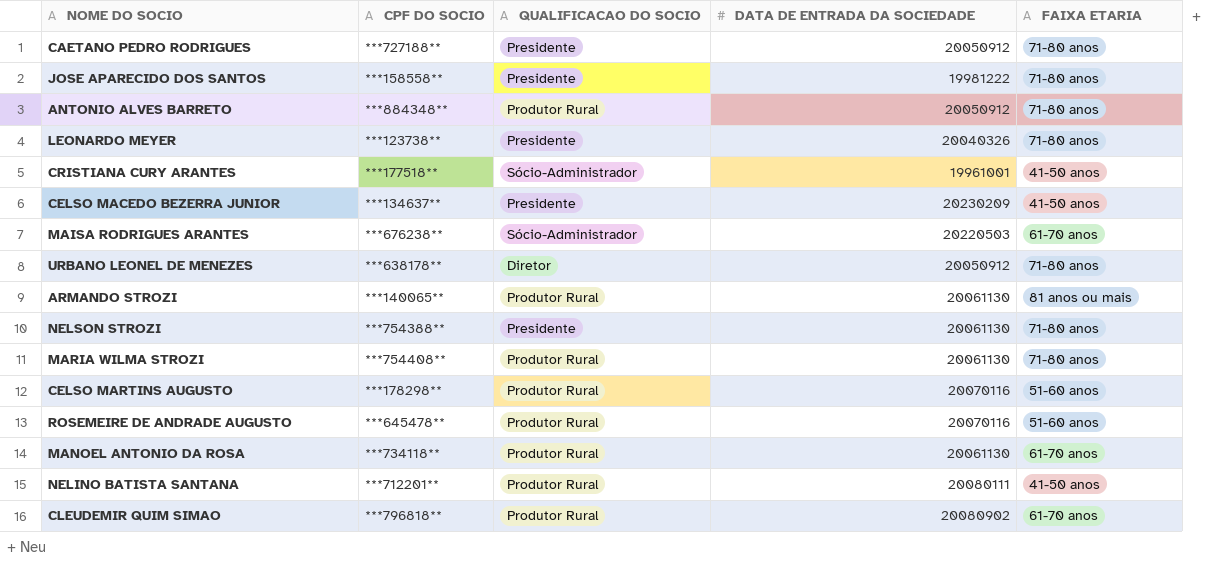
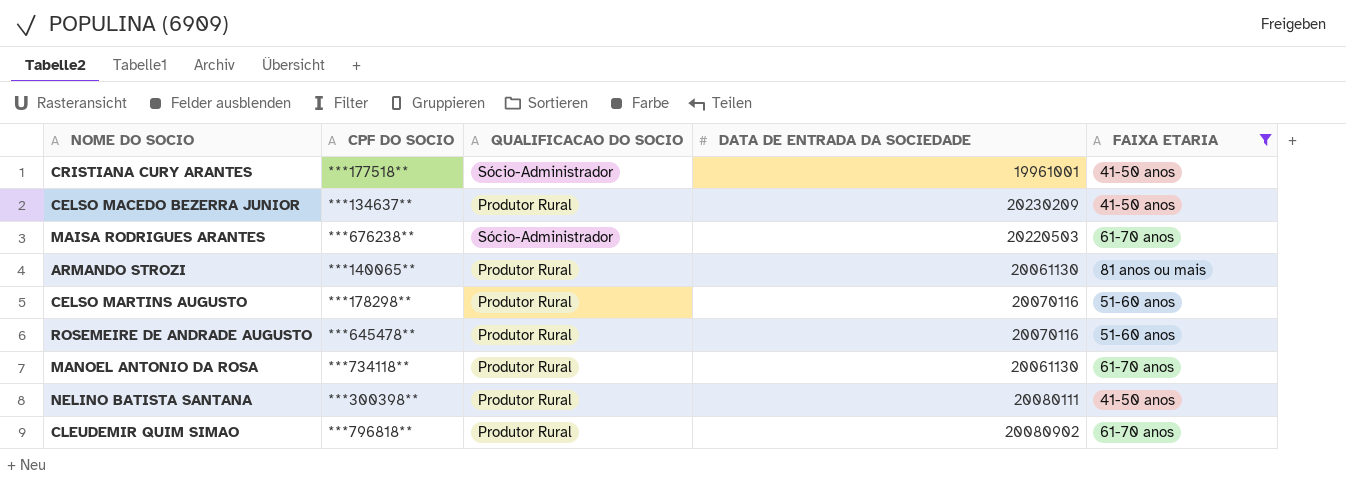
filter: none -> FAIXA ETARIA != 71-80 anos
CELSO MACEDO BEZERRA JUNIOR | QUALIFICACAO DO SOCIO: Presidente -> Produtor Rural
NELINO BATISTA SANTANA | CPF DO SOCIO: ***712201** -> ***300398**

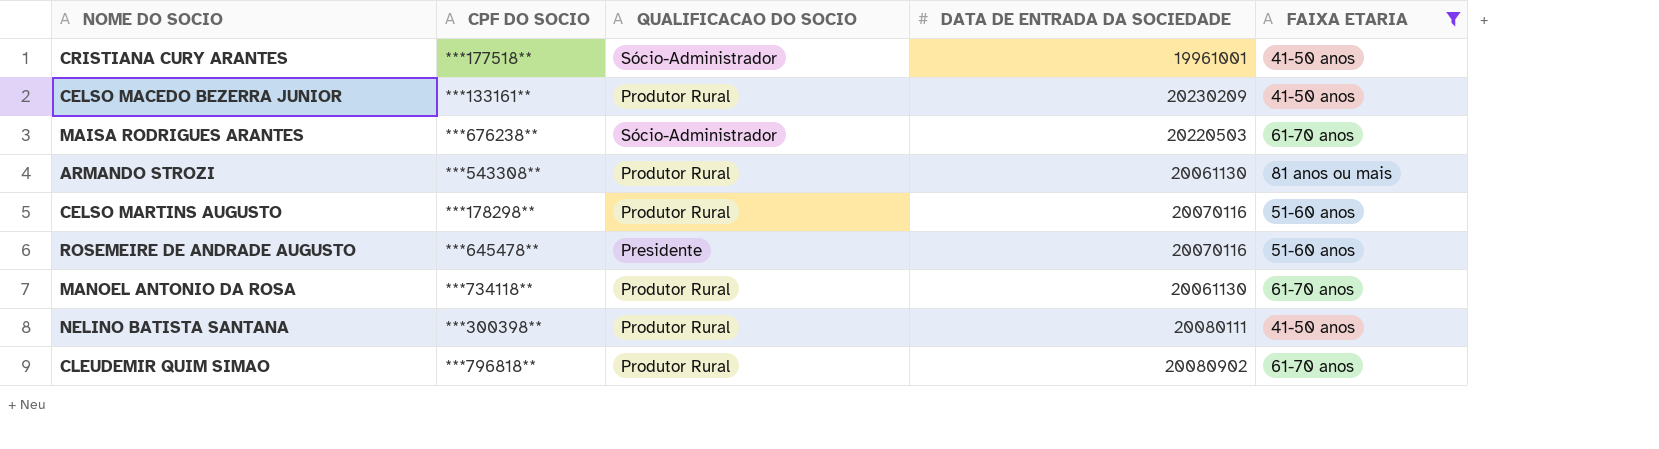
CELSO MACEDO BEZERRA JUNIOR | CPF DO SOCIO: ***134637** -> ***133161**
ARMANDO STROZI | CPF DO SOCIO: ***140065** -> ***543308**
ROSEMEIRE DE ANDRADE AUGUSTO | QUALIFICACAO DO SOCIO: Produtor Rural -> Presidente

